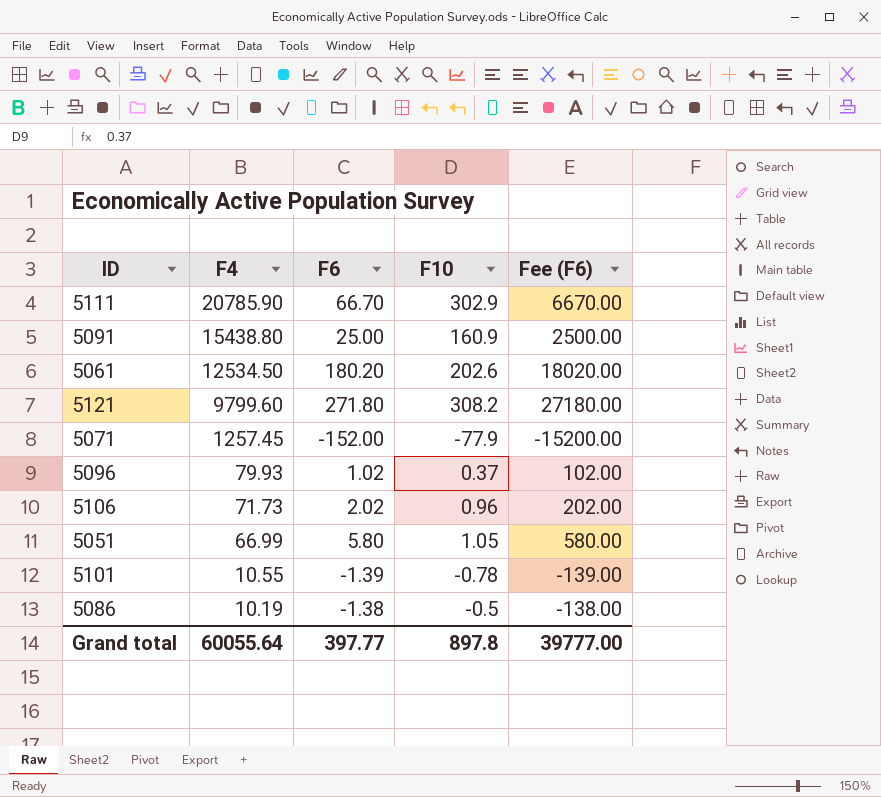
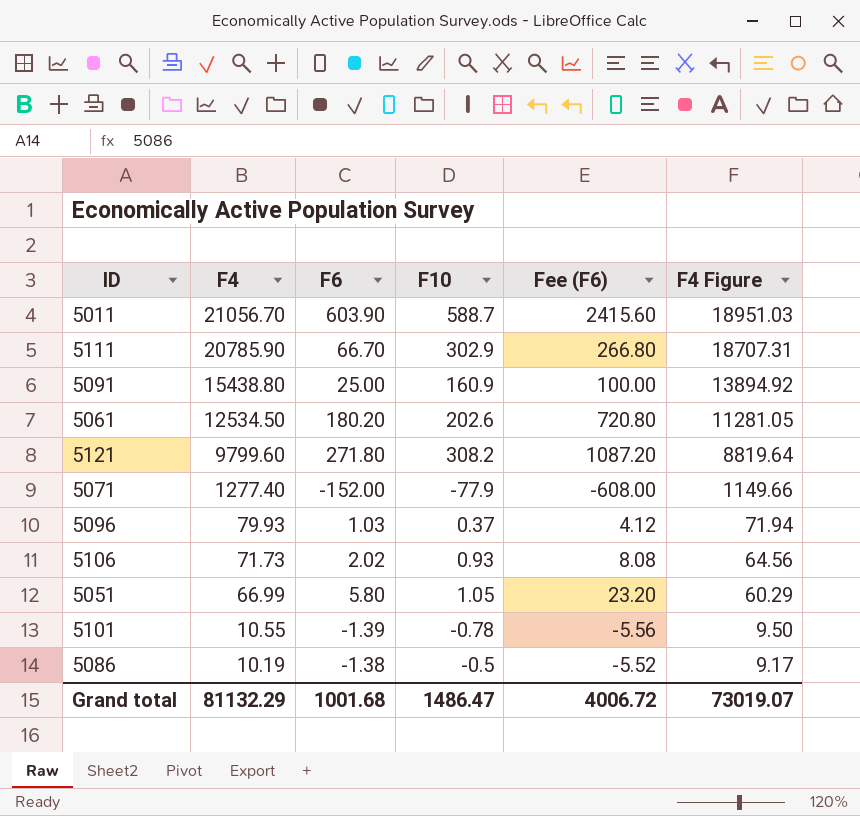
column Fee (F6) | formula: [F6] * 100 -> [F6] * 4
column F4 Figure | formula: none -> [F4] * 0.9
row 5011: none -> 21056.70 | 603.90 | 588.7 | 2415.60 | 18951.03
5071 | F4: 1257.45 -> 1277.40
5096 | F6: 1.02 -> 1.03
5106 | F10: 0.96 -> 0.93
Grand total | F4: 60055.64 -> 81132.29
Grand total | F6: 397.77 -> 1001.68
Grand total | F10: 897.8 -> 1486.47
Grand total | Fee (F6): 39777.00 -> 4006.72

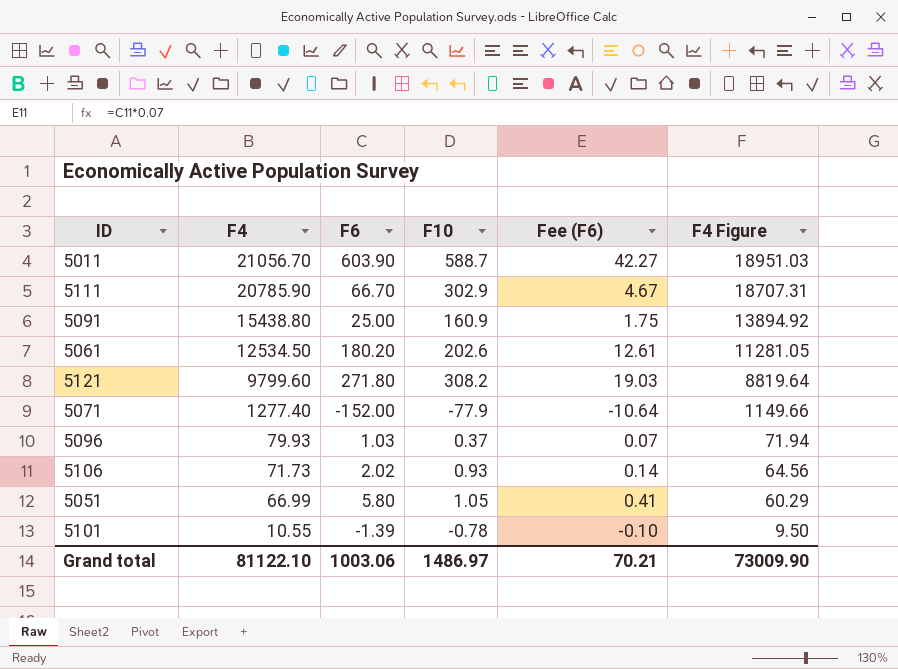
column Fee (F6) | formula: [F6] * 4 -> [F6] * 0.07
row 5086: 10.19 | -1.38 | -0.5 | -5.52 | 9.17 -> none
Grand total | F4: 81132.29 -> 81122.10
Grand total | F6: 1001.68 -> 1003.06
Grand total | F10: 1486.47 -> 1486.97
Grand total | Fee (F6): 4006.72 -> 70.21
Grand total | F4 Figure: 73019.07 -> 73009.90

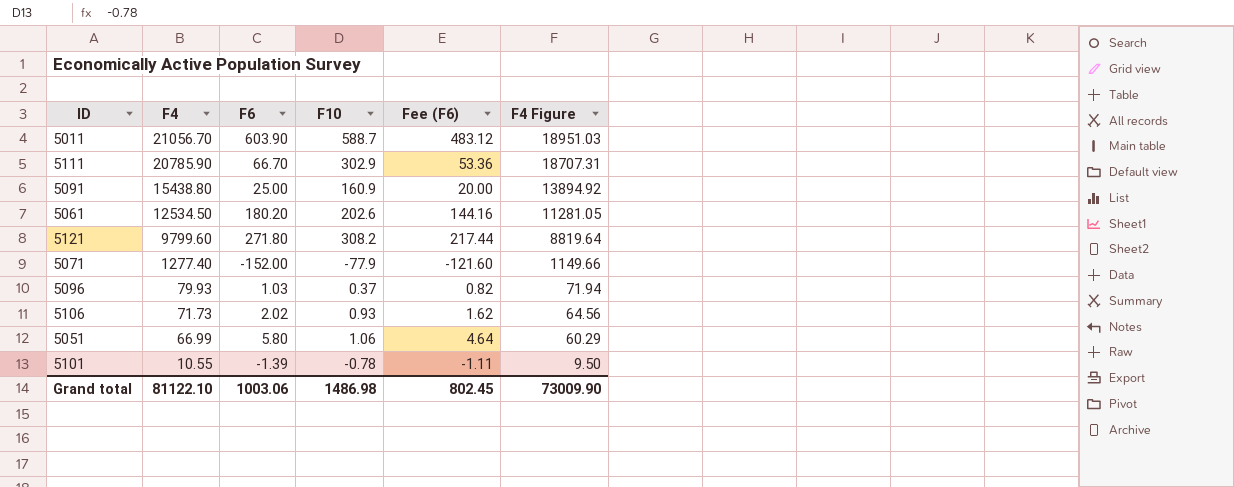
column Fee (F6) | formula: [F6] * 0.07 -> [F6] * 0.8
5051 | F10: 1.05 -> 1.06
Grand total | F10: 1486.97 -> 1486.98
Grand total | Fee (F6): 70.21 -> 802.45

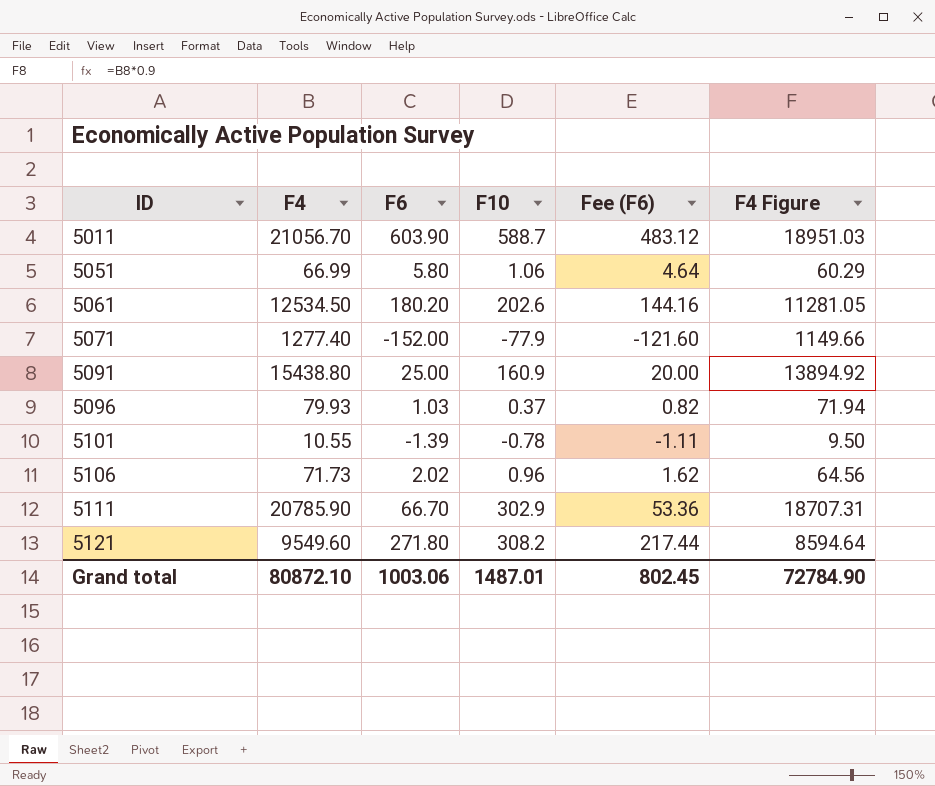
row order: F4 descending -> ID ascending
5106 | F10: 0.93 -> 0.96
5121 | F4: 9799.60 -> 9549.60
5121 | F4 Figure: 8819.64 -> 8594.64
Grand total | F4: 81122.10 -> 80872.10
Grand total | F10: 1486.98 -> 1487.01
Grand total | F4 Figure: 73009.90 -> 72784.90

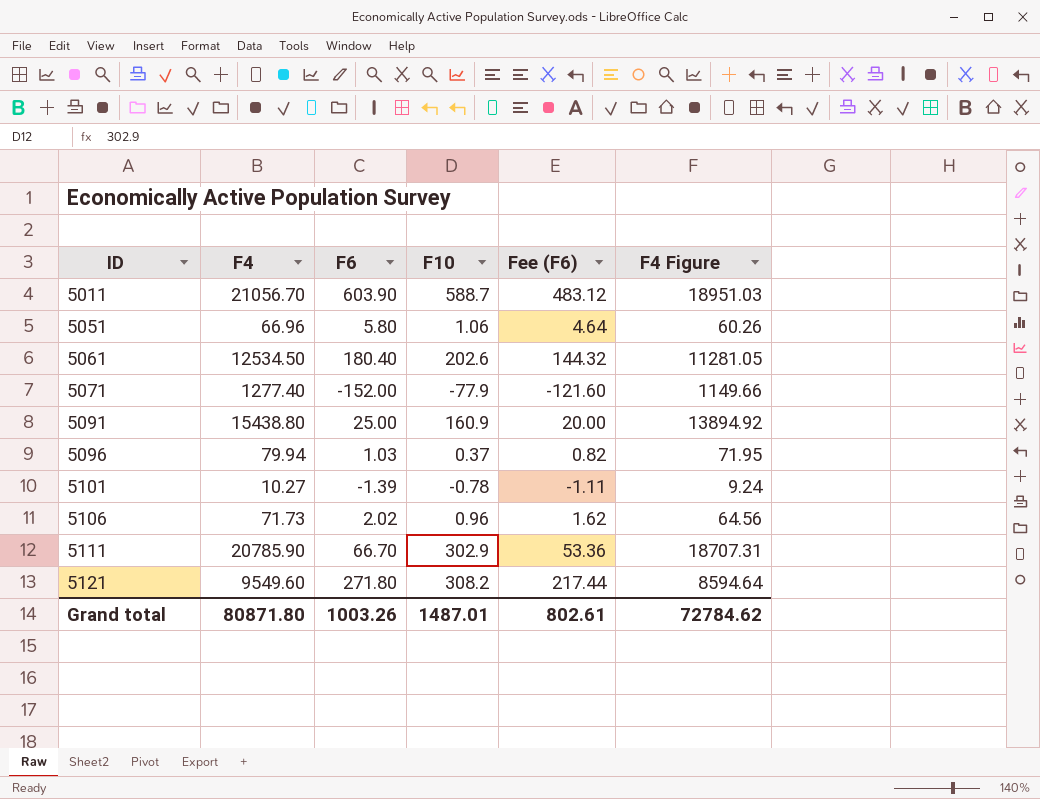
5051 | F4: 66.99 -> 66.96
5051 | F4 Figure: 60.29 -> 60.26
5061 | F6: 180.20 -> 180.40
5061 | Fee (F6): 144.16 -> 144.32
5096 | F4: 79.93 -> 79.94
5096 | F4 Figure: 71.94 -> 71.95
5101 | F4: 10.55 -> 10.27
5101 | F4 Figure: 9.50 -> 9.24
Grand total | F4: 80872.10 -> 80871.80
Grand total | F6: 1003.06 -> 1003.26
Grand total | Fee (F6): 802.45 -> 802.61
Grand total | F4 Figure: 72784.90 -> 72784.62

